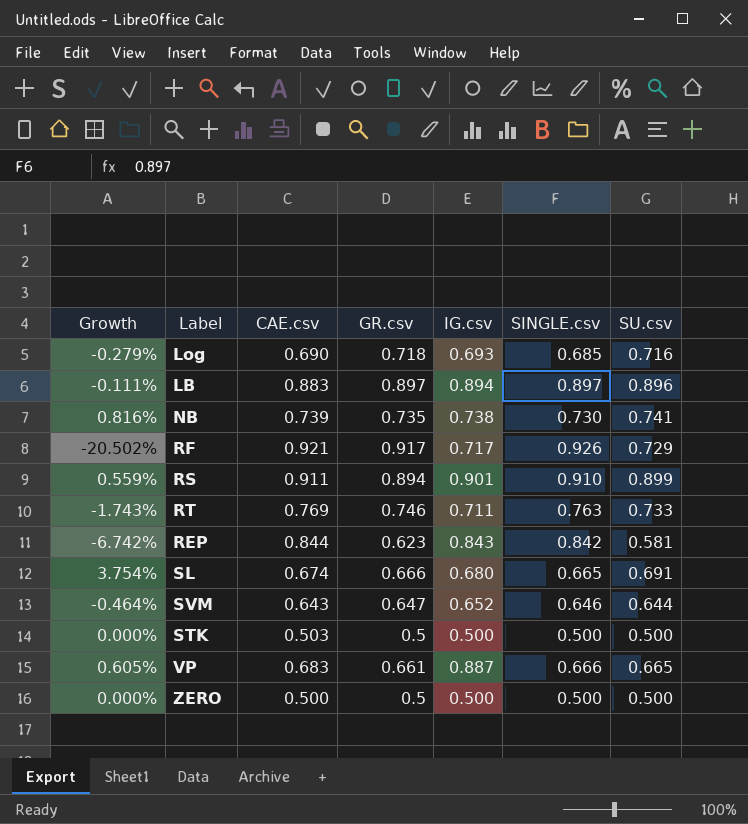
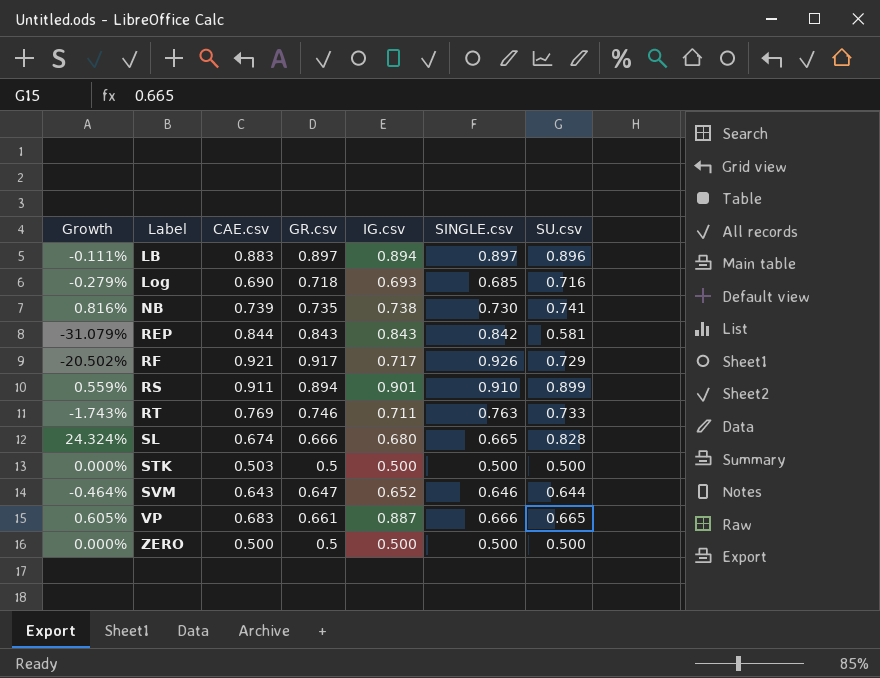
row order: none -> Label ascending
REP | Growth: -6.742% -> -31.079%
REP | GR.csv: 0.623 -> 0.843
SL | Growth: 3.754% -> 24.324%
SL | SU.csv: 0.691 -> 0.828

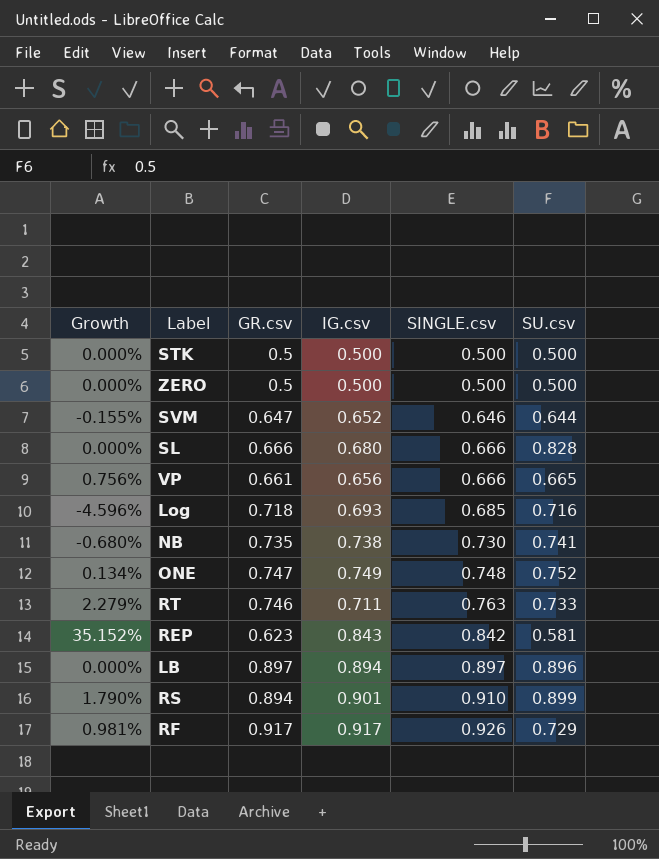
row order: Label ascending -> SINGLE.csv ascending
column CAE.csv | position: 3 -> none
column Growth | formula: ([SU.csv] - [GR.csv]) / [GR.csv] -> ([SINGLE.csv] - [GR.csv]) / [GR.csv]
SL | SINGLE.csv: 0.665 -> 0.666
VP | IG.csv: 0.887 -> 0.656
row ONE: none -> 0.134% | 0.747 | 0.749 | 0.748 | 0.752
REP | GR.csv: 0.843 -> 0.623
RF | IG.csv: 0.717 -> 0.917

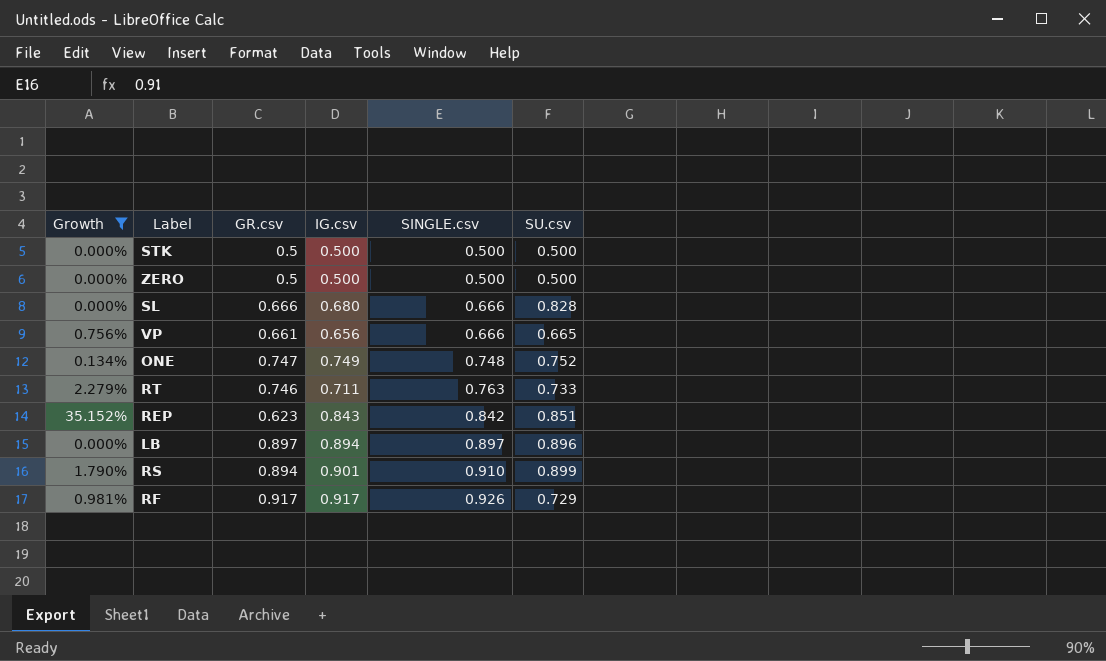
filter: none -> Growth >= 0.000%
REP | SU.csv: 0.581 -> 0.851

